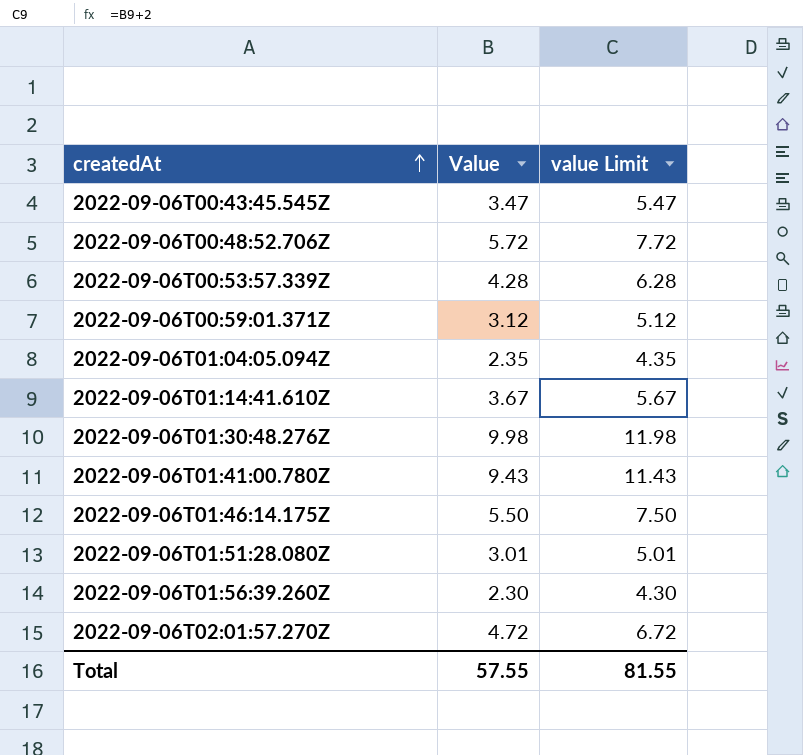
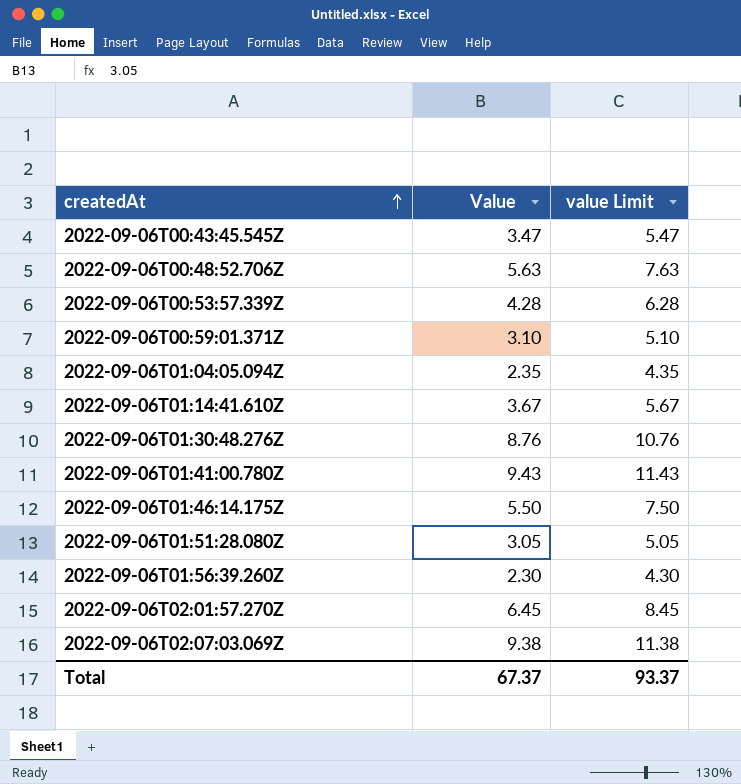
2022-09-06T00:48:52.706Z | Value: 5.72 -> 5.63
2022-09-06T00:48:52.706Z | value Limit: 7.72 -> 7.63
2022-09-06T00:59:01.371Z | Value: 3.12 -> 3.10
2022-09-06T00:59:01.371Z | value Limit: 5.12 -> 5.10
2022-09-06T01:30:48.276Z | Value: 9.98 -> 8.76
2022-09-06T01:30:48.276Z | value Limit: 11.98 -> 10.76
2022-09-06T01:51:28.080Z | Value: 3.01 -> 3.05
2022-09-06T01:51:28.080Z | value Limit: 5.01 -> 5.05
2022-09-06T02:01:57.270Z | Value: 4.72 -> 6.45
2022-09-06T02:01:57.270Z | value Limit: 6.72 -> 8.45
row 2022-09-06T02:07:03.069Z: none -> 9.38 | 11.38
Total | Value: 57.55 -> 67.37
Total | value Limit: 81.55 -> 93.37

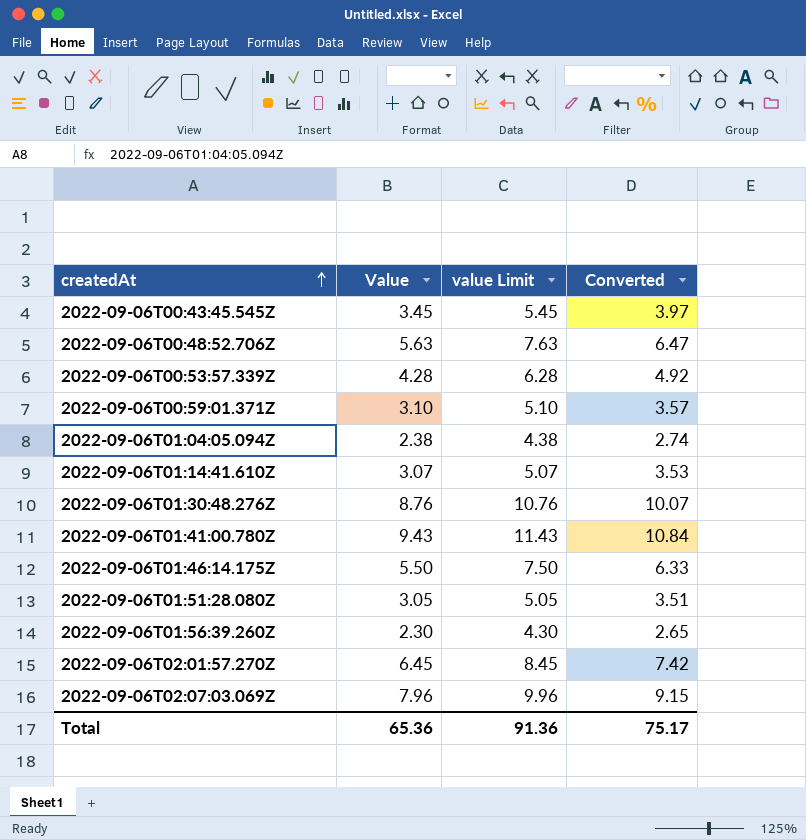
column Converted | formula: none -> [Value] * 1.15
2022-09-06T00:43:45.545Z | Value: 3.47 -> 3.45
2022-09-06T00:43:45.545Z | value Limit: 5.47 -> 5.45
2022-09-06T01:04:05.094Z | Value: 2.35 -> 2.38
2022-09-06T01:04:05.094Z | value Limit: 4.35 -> 4.38
2022-09-06T01:14:41.610Z | Value: 3.67 -> 3.07
2022-09-06T01:14:41.610Z | value Limit: 5.67 -> 5.07
2022-09-06T02:07:03.069Z | Value: 9.38 -> 7.96
2022-09-06T02:07:03.069Z | value Limit: 11.38 -> 9.96
Total | Value: 67.37 -> 65.36
Total | value Limit: 93.37 -> 91.36

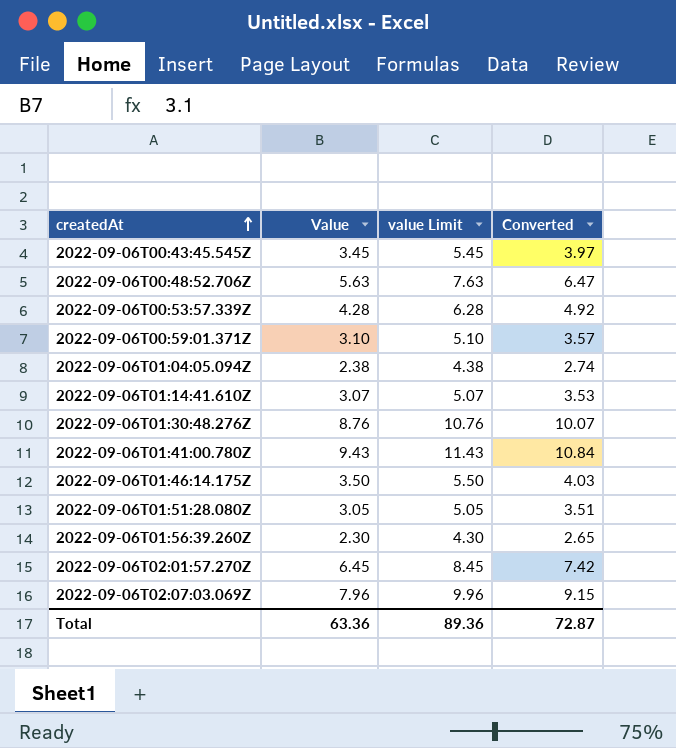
2022-09-06T01:46:14.175Z | Value: 5.50 -> 3.50
2022-09-06T01:46:14.175Z | value Limit: 7.50 -> 5.50
2022-09-06T01:46:14.175Z | Converted: 6.33 -> 4.03
Total | Value: 65.36 -> 63.36
Total | value Limit: 91.36 -> 89.36
Total | Converted: 75.17 -> 72.87

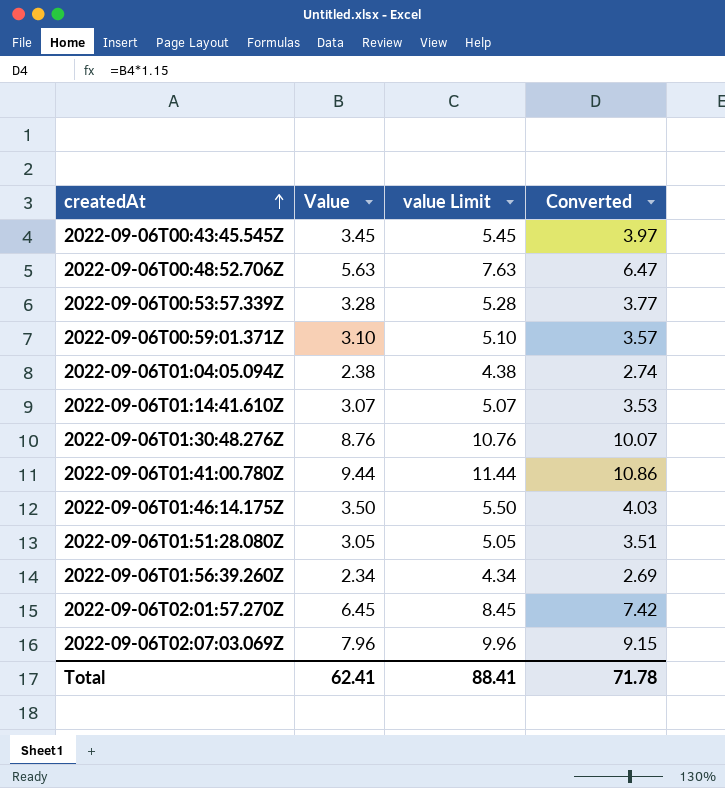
2022-09-06T00:53:57.339Z | Value: 4.28 -> 3.28
2022-09-06T00:53:57.339Z | value Limit: 6.28 -> 5.28
2022-09-06T00:53:57.339Z | Converted: 4.92 -> 3.77
2022-09-06T01:41:00.780Z | Value: 9.43 -> 9.44
2022-09-06T01:41:00.780Z | value Limit: 11.43 -> 11.44
2022-09-06T01:41:00.780Z | Converted: 10.84 -> 10.86
2022-09-06T01:56:39.260Z | Value: 2.30 -> 2.34
2022-09-06T01:56:39.260Z | value Limit: 4.30 -> 4.34
2022-09-06T01:56:39.260Z | Converted: 2.65 -> 2.69
Total | Value: 63.36 -> 62.41
Total | value Limit: 89.36 -> 88.41
Total | Converted: 72.87 -> 71.78

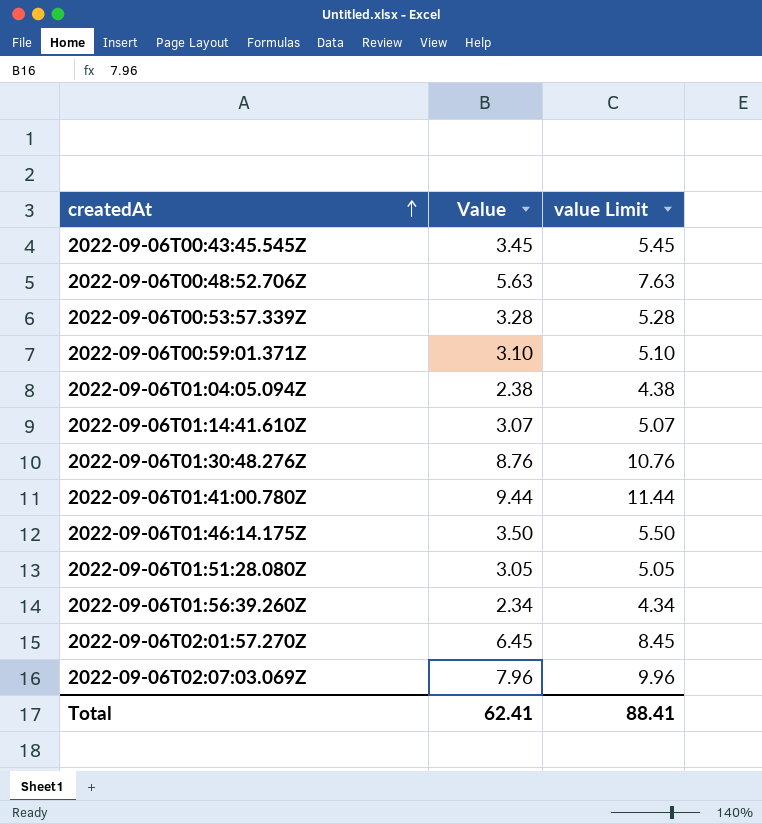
column Converted | formula: [Value] * 1.15 -> none

